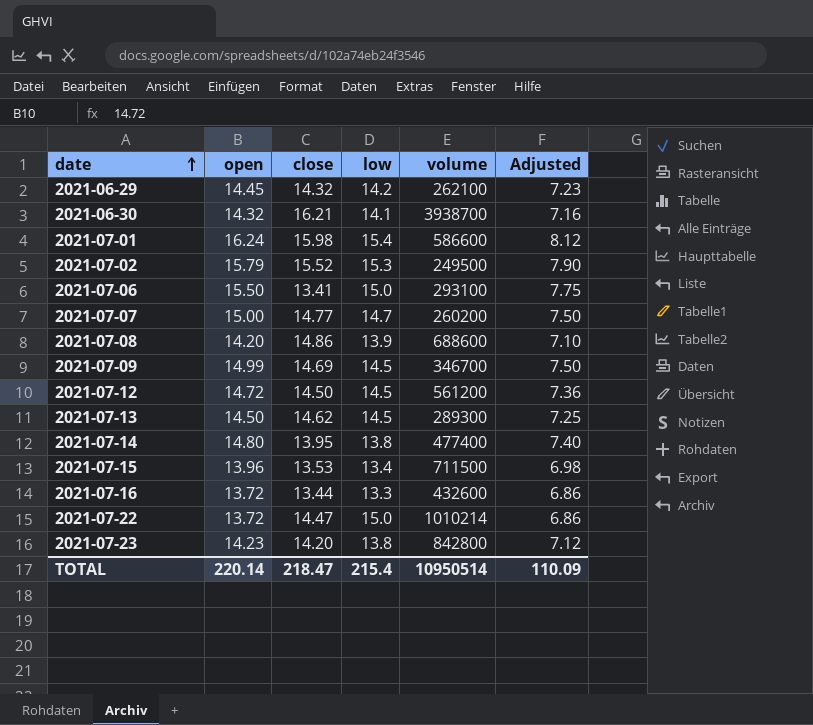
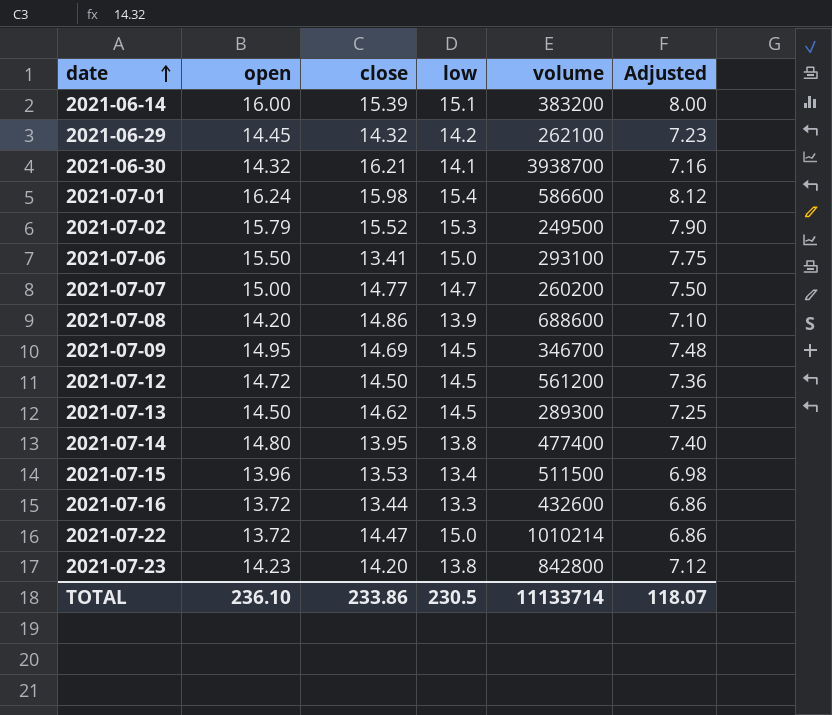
row 2021-06-14: none -> 16.00 | 15.39 | 15.1 | 383200 | 8.00
2021-07-09 | open: 14.99 -> 14.95
2021-07-09 | Adjusted: 7.50 -> 7.48
2021-07-15 | volume: 711500 -> 511500
TOTAL | open: 220.14 -> 236.10
TOTAL | close: 218.47 -> 233.86
TOTAL | low: 215.4 -> 230.5
TOTAL | volume: 10950514 -> 11133714
TOTAL | Adjusted: 110.09 -> 118.07

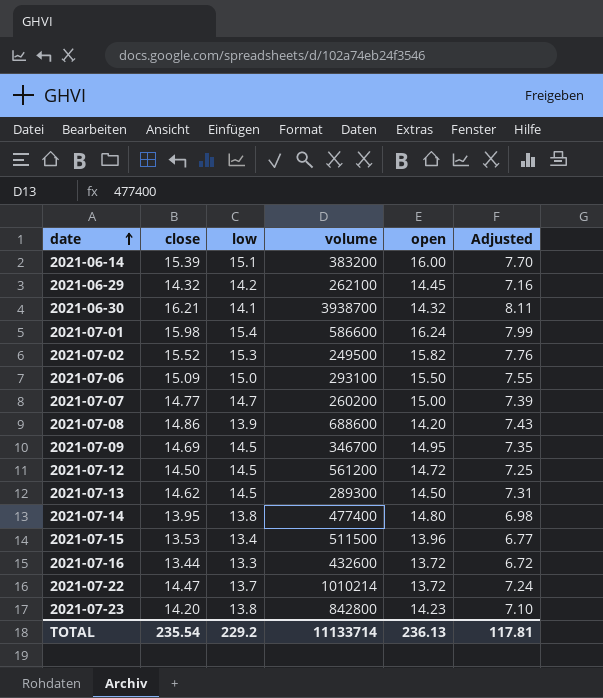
column open | position: 2 -> 5
column Adjusted | formula: [open] * 0.5 -> [close] * 0.5
2021-07-02 | open: 15.79 -> 15.82
2021-07-06 | close: 13.41 -> 15.09
2021-07-22 | low: 15.0 -> 13.7
TOTAL | close: 233.86 -> 235.54
TOTAL | low: 230.5 -> 229.2
TOTAL | open: 236.10 -> 236.13
TOTAL | Adjusted: 118.07 -> 117.81

